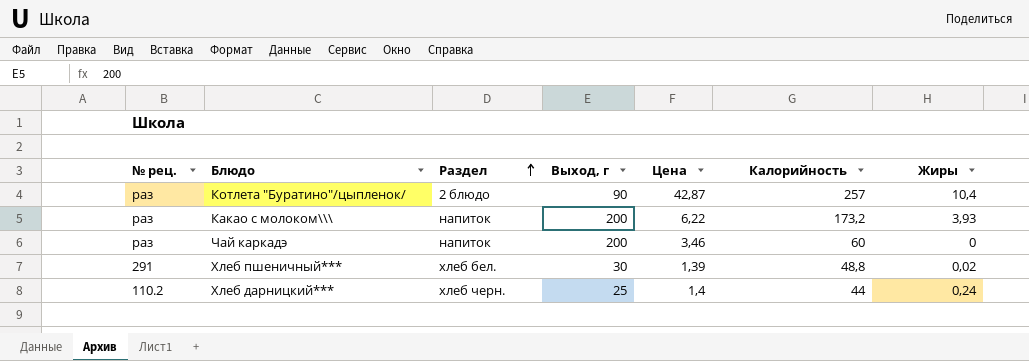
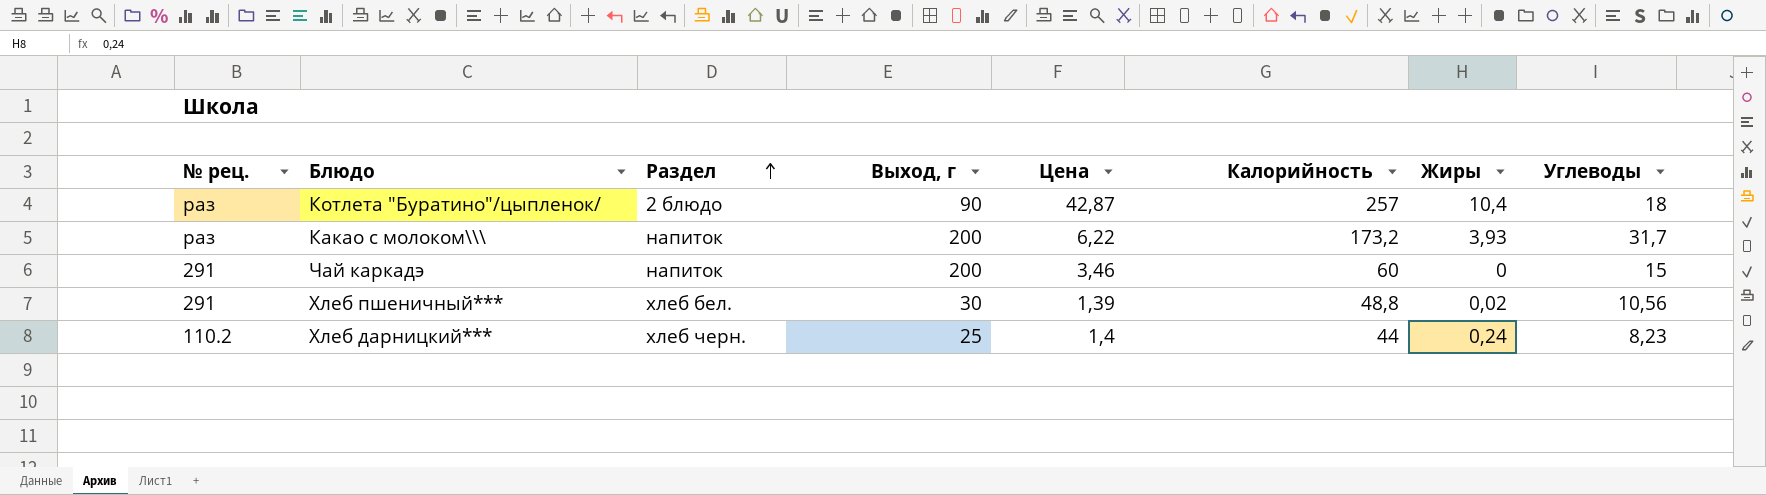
column Углеводы | position: none -> 8
Чай каркадэ | № рец.: раз -> 291

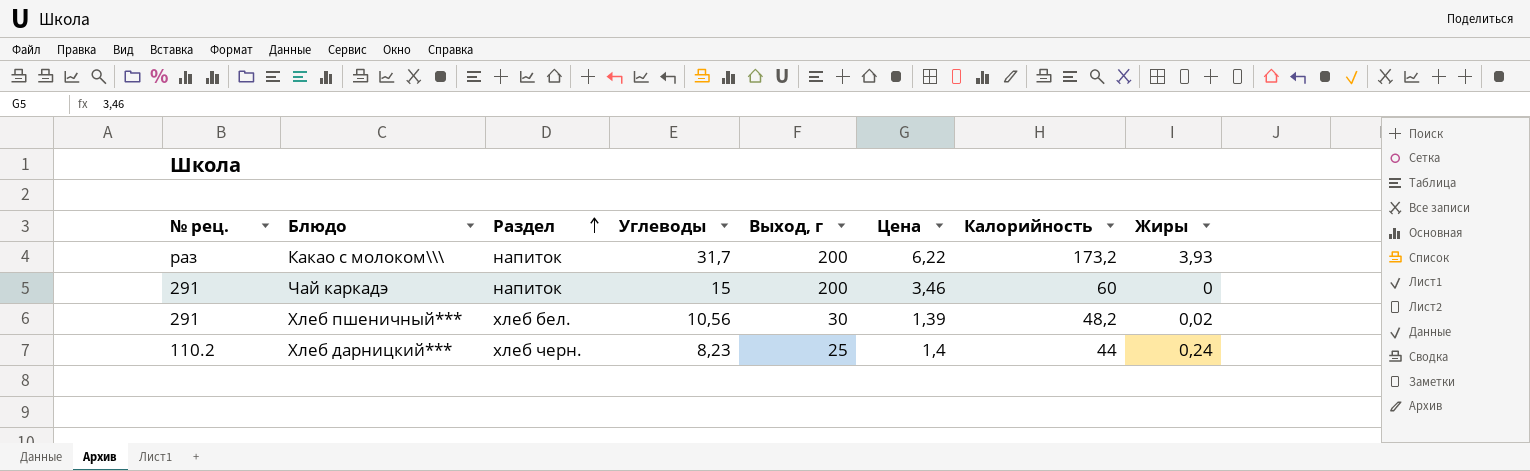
column Углеводы | position: 8 -> 4
row Котлета "Буратино"/цыпленок/: раз | 2 блюдо | 90 | 42,87 | 257 | 10,4 | 18 -> none
Хлеб пшеничный*** | Калорийность: 48,8 -> 48,2

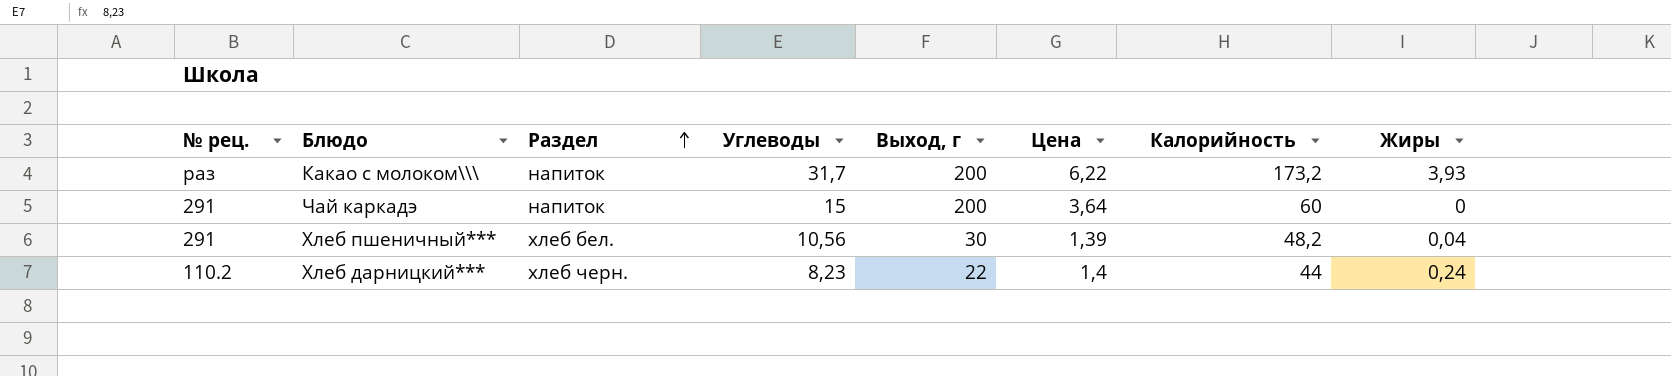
Чай каркадэ | Цена: 3,46 -> 3,64
Хлеб пшеничный*** | Жиры: 0,02 -> 0,04
Хлеб дарницкий*** | Выход, г: 25 -> 22

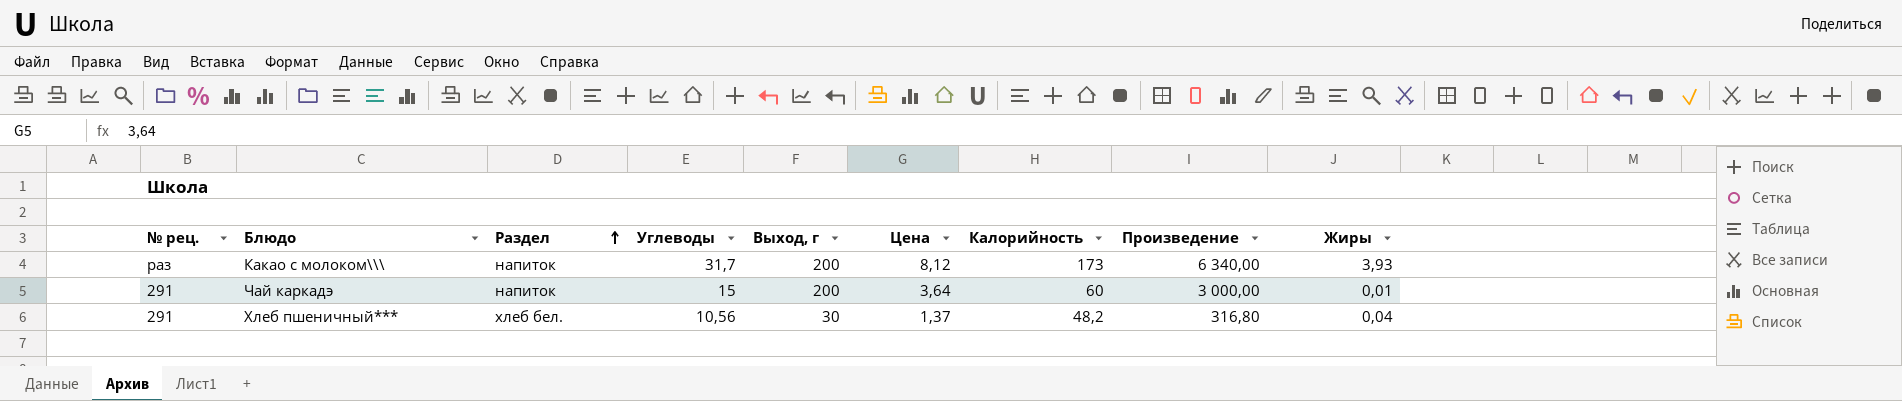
column Произведение | formula: none -> [Углеводы] * [Выход, г]
row Хлеб дарницкий***: 110.2 | хлеб черн. | 8,23 | 22 | 1,4 | 44 | 0,24 -> none
Какао с молоком\\\ | Цена: 6,22 -> 8,12
Какао с молоком\\\ | Калорийность: 173,2 -> 173
Чай каркадэ | Жиры: 0 -> 0,01
Хлеб пшеничный*** | Цена: 1,39 -> 1,37

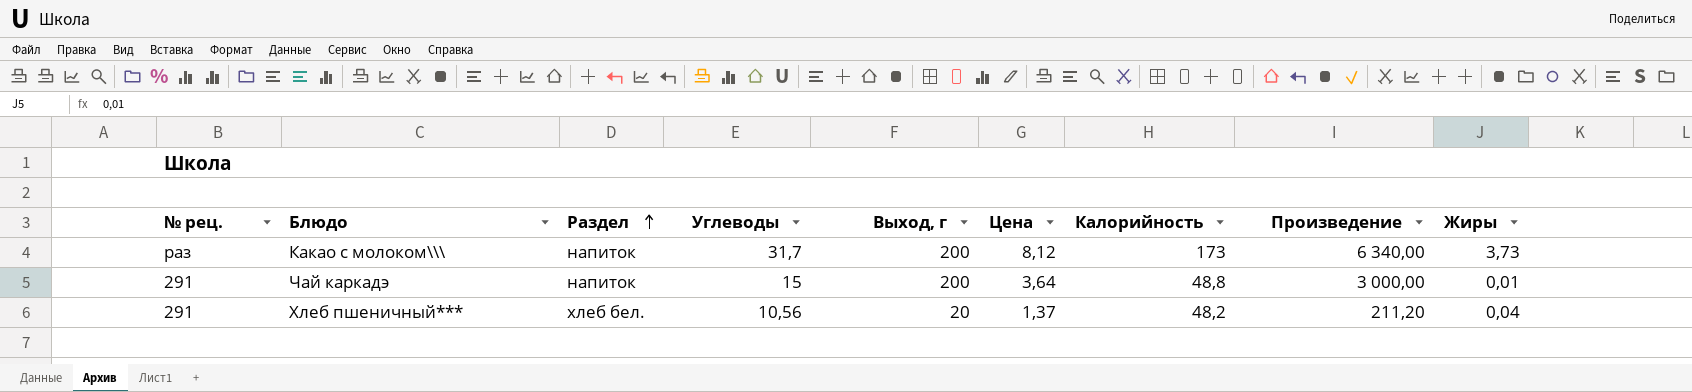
Какао с молоком\\\ | Жиры: 3,93 -> 3,73
Чай каркадэ | Калорийность: 60 -> 48,8
Хлеб пшеничный*** | Выход, г: 30 -> 20
Хлеб пшеничный*** | Произведение: 316,80 -> 211,20

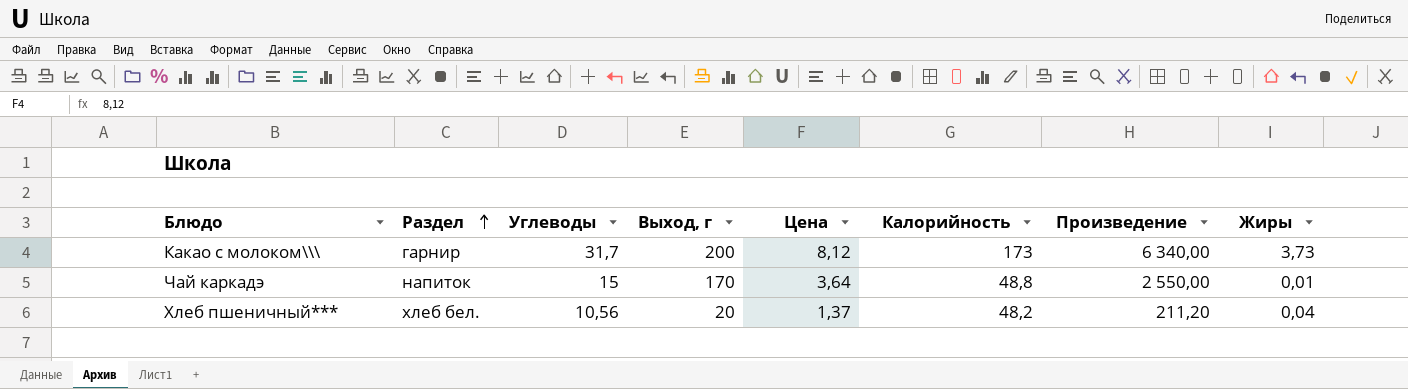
column № рец. | position: 1 -> none
Какао с молоком\\\ | Раздел: напиток -> гарнир
Чай каркадэ | Выход, г: 200 -> 170
Чай каркадэ | Произведение: 3 000,00 -> 2 550,00

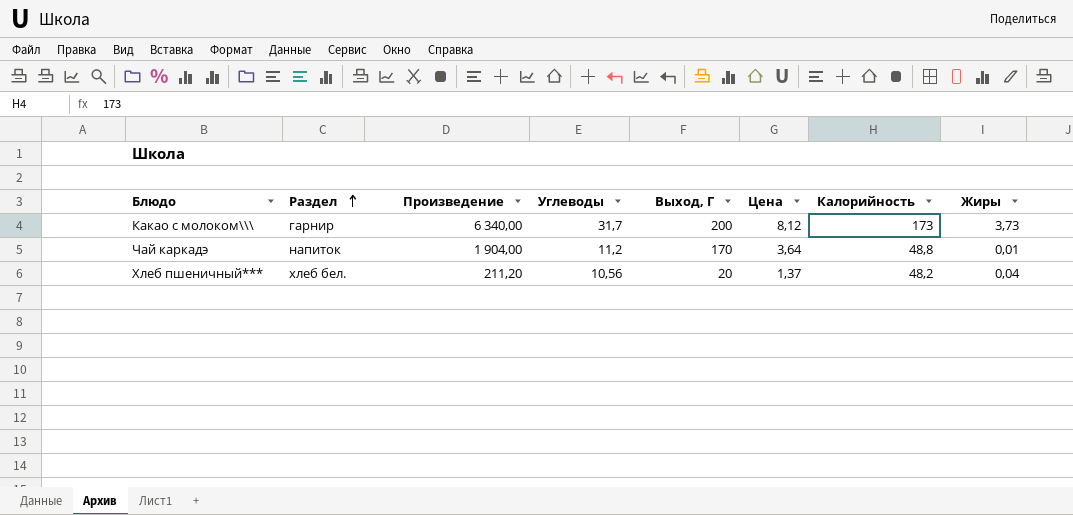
column Произведение | position: 7 -> 3
column name: Выход, г -> Выход, Г
Чай каркадэ | Произведение: 2 550,00 -> 1 904,00
Чай каркадэ | Углеводы: 15 -> 11,2

